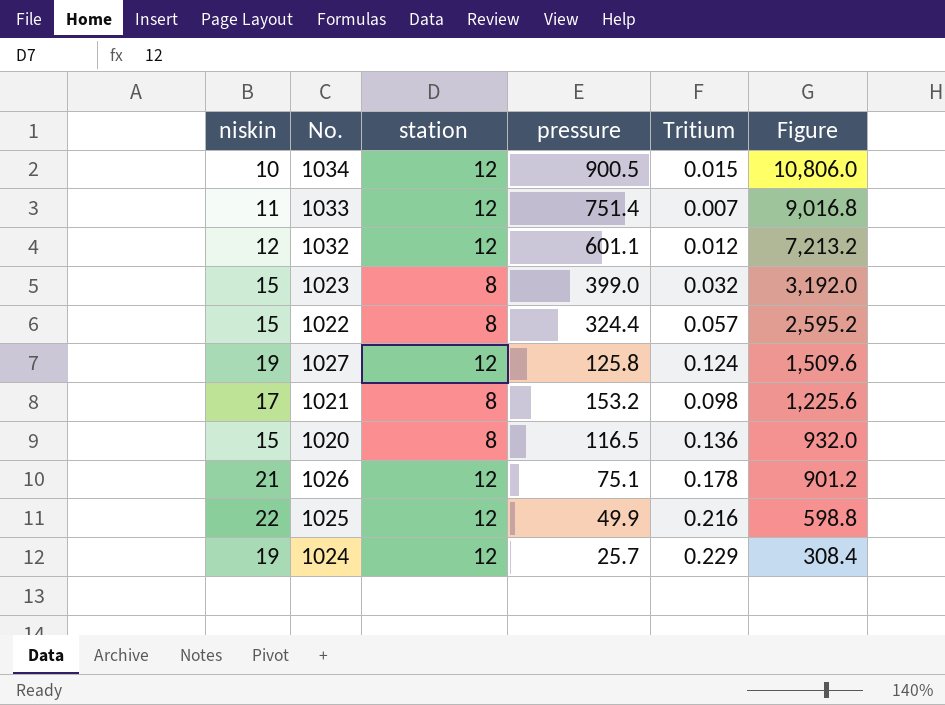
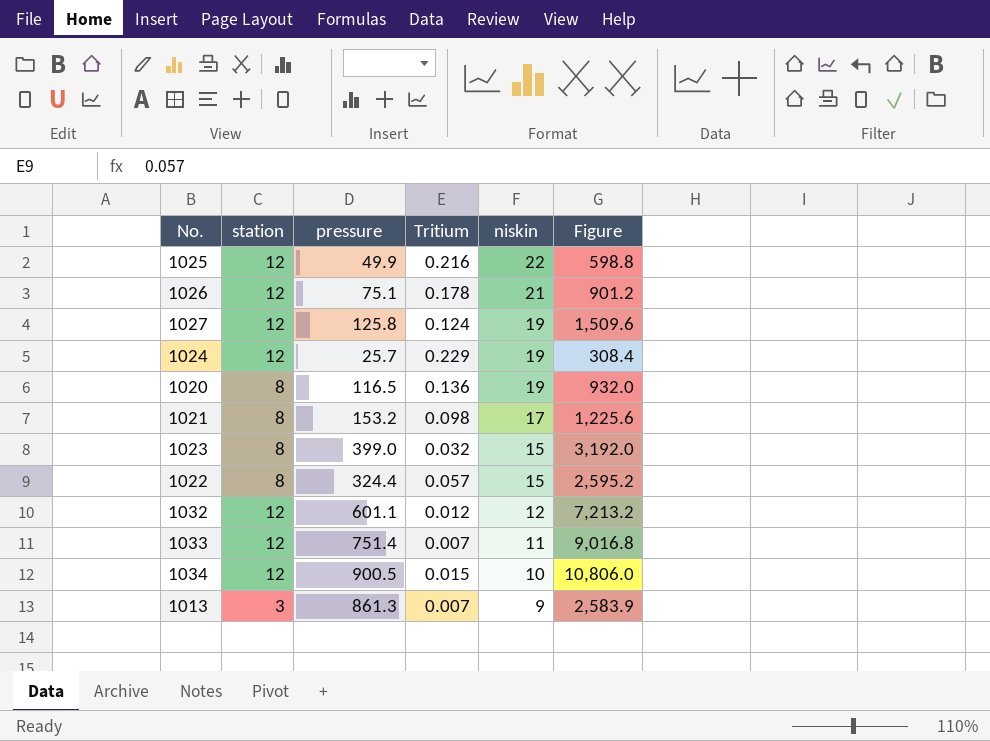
row order: Figure descending -> niskin descending
column niskin | position: 1 -> 5
1020 | niskin: 15 -> 19
row 1013: none -> 3 | 861.3 | 0.007 | 9 | 2,583.9

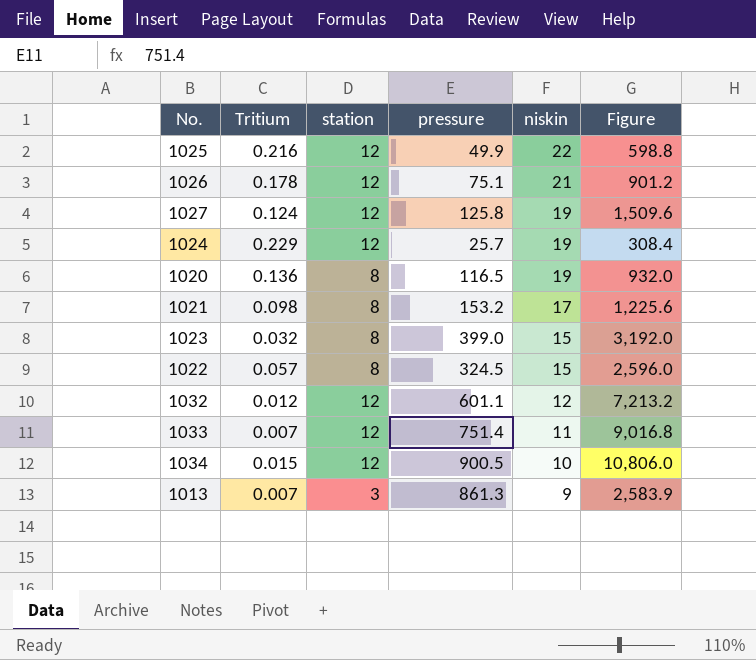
column Tritium | position: 4 -> 2
1022 | pressure: 324.4 -> 324.5
1022 | Figure: 2,595.2 -> 2,596.0

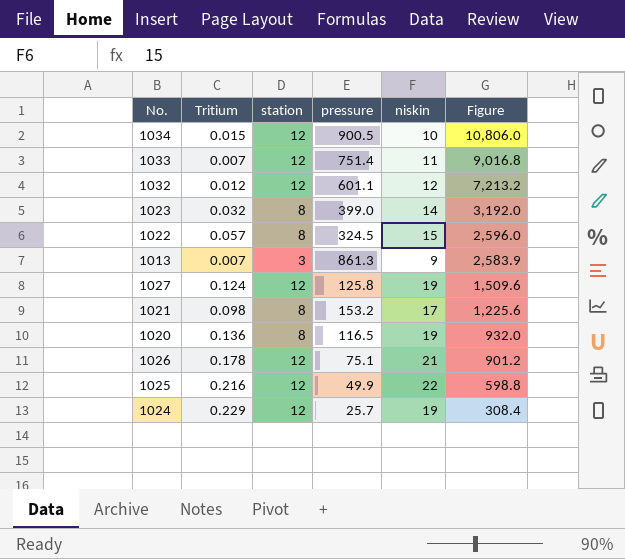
row order: niskin descending -> Figure descending
1023 | niskin: 15 -> 14

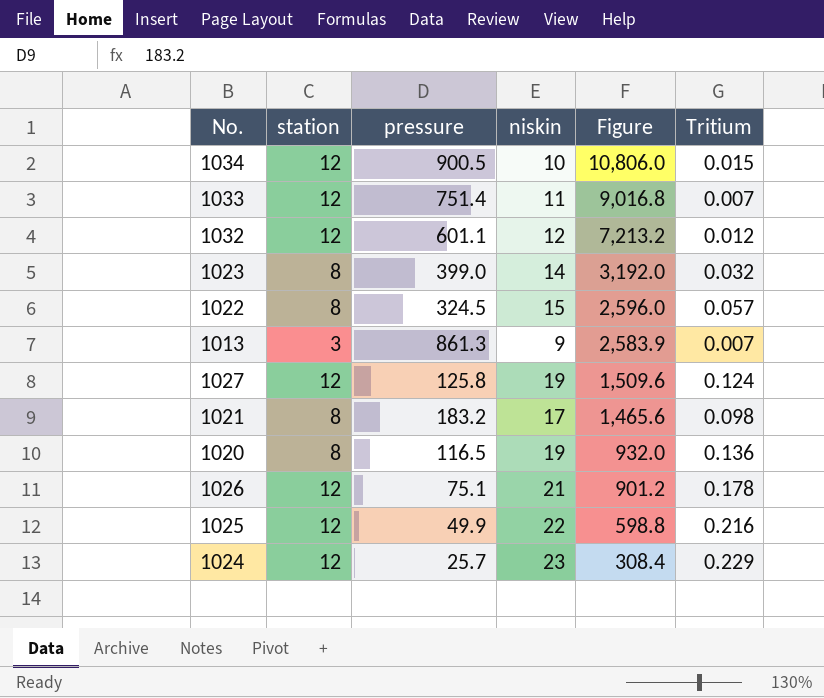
column Tritium | position: 2 -> 6
1021 | pressure: 153.2 -> 183.2
1021 | Figure: 1,225.6 -> 1,465.6
1024 | niskin: 19 -> 23

